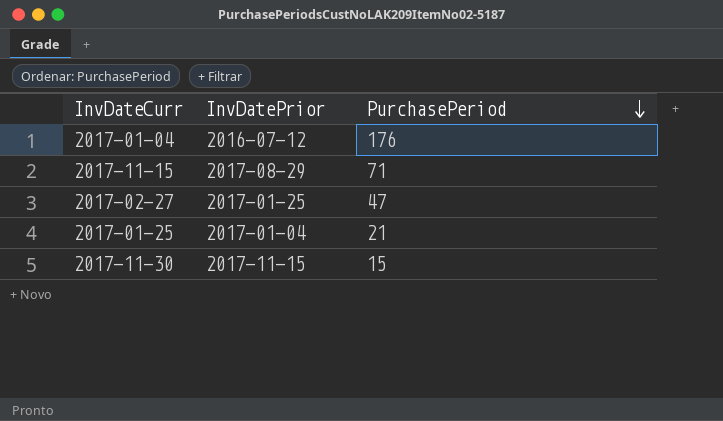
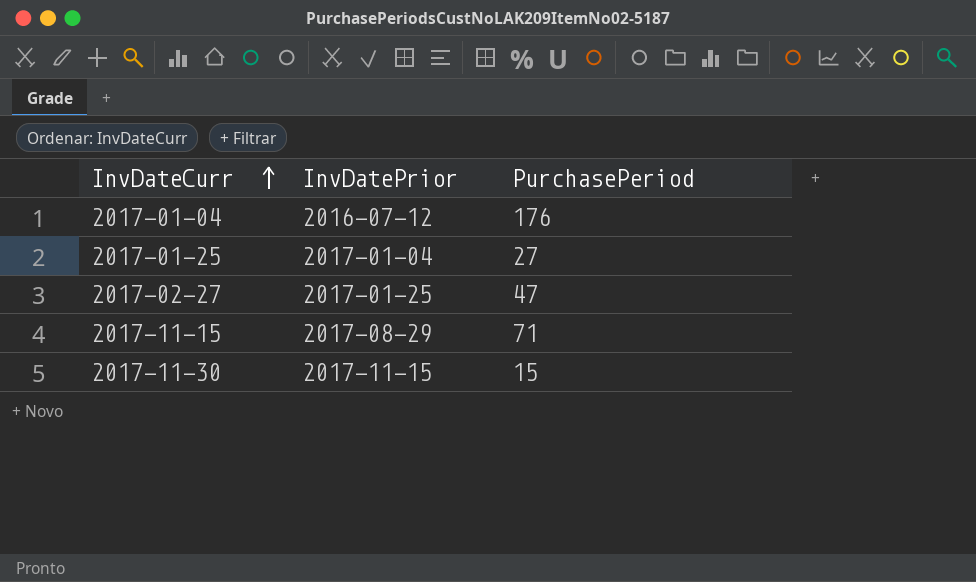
row order: PurchasePeriod descending -> InvDateCurr ascending
2017-01-25 | PurchasePeriod: 21 -> 27

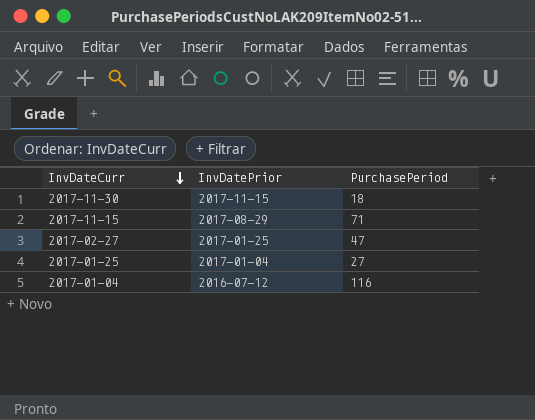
row order: InvDateCurr ascending -> InvDateCurr descending
2017-11-30 | PurchasePeriod: 15 -> 18
2017-01-04 | PurchasePeriod: 176 -> 116

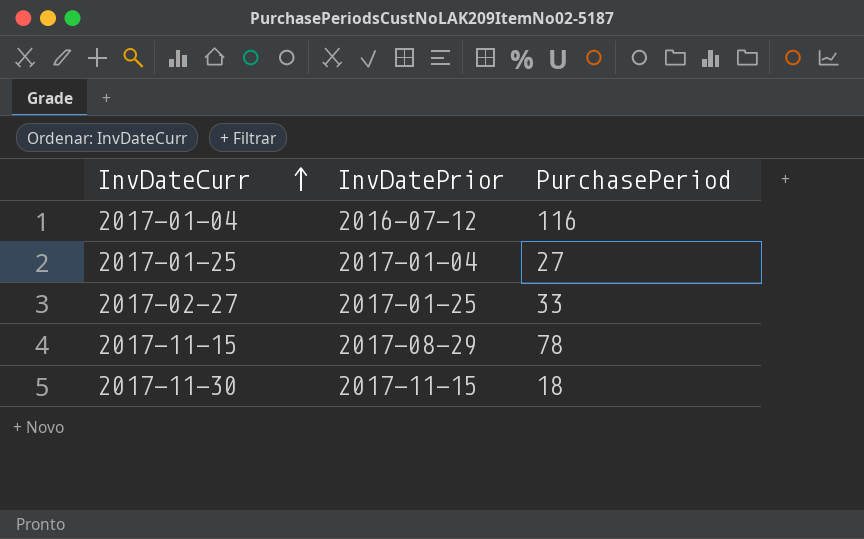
row order: InvDateCurr descending -> InvDateCurr ascending
2017-02-27 | PurchasePeriod: 47 -> 33
2017-11-15 | PurchasePeriod: 71 -> 78

